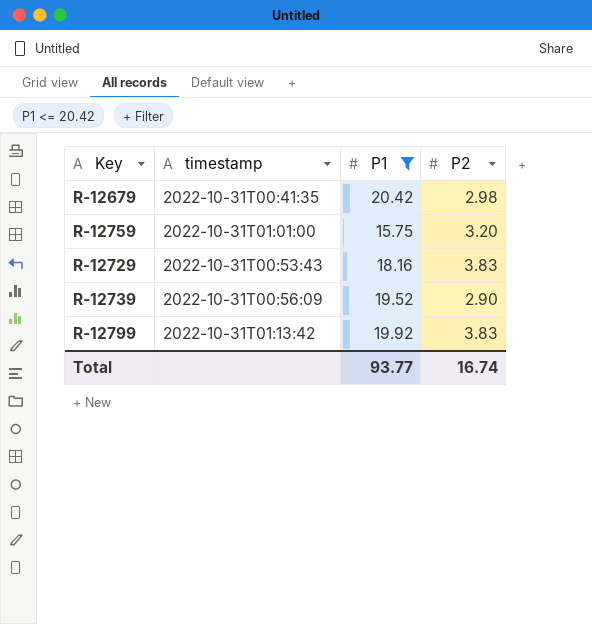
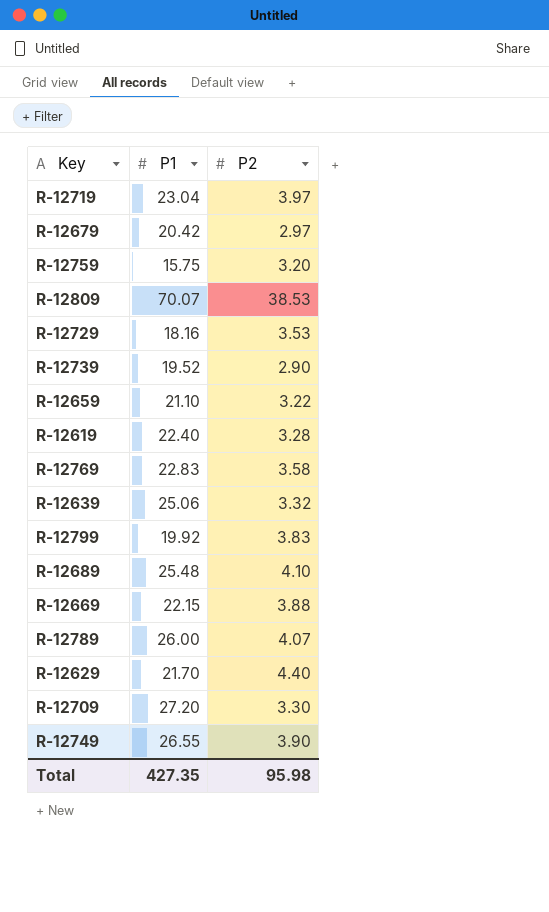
filter: P1 <= 20.42 -> none
column timestamp | position: 2 -> none
R-12679 | P2: 2.98 -> 2.97
R-12729 | P2: 3.83 -> 3.53
Total | P1: 93.77 -> 427.35
Total | P2: 16.74 -> 95.98

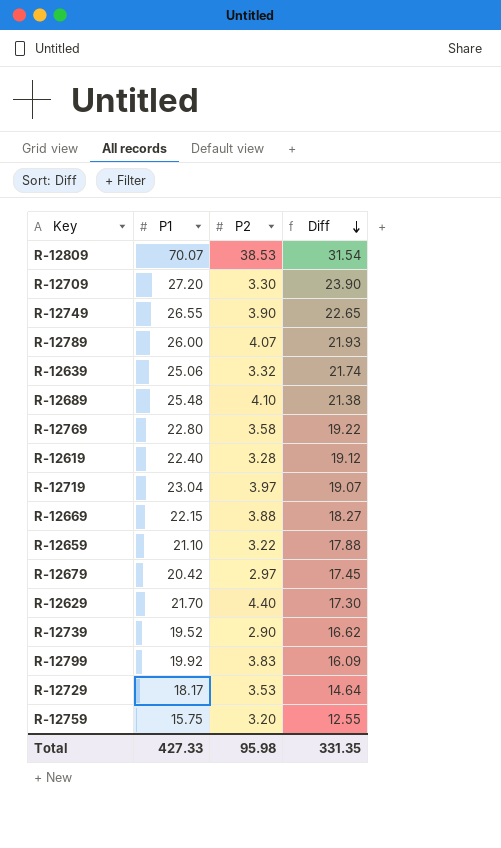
row order: none -> Diff descending
column Diff | formula: none -> [P1] - [P2]
R-12769 | P1: 22.83 -> 22.80
R-12729 | P1: 18.16 -> 18.17
Total | P1: 427.35 -> 427.33

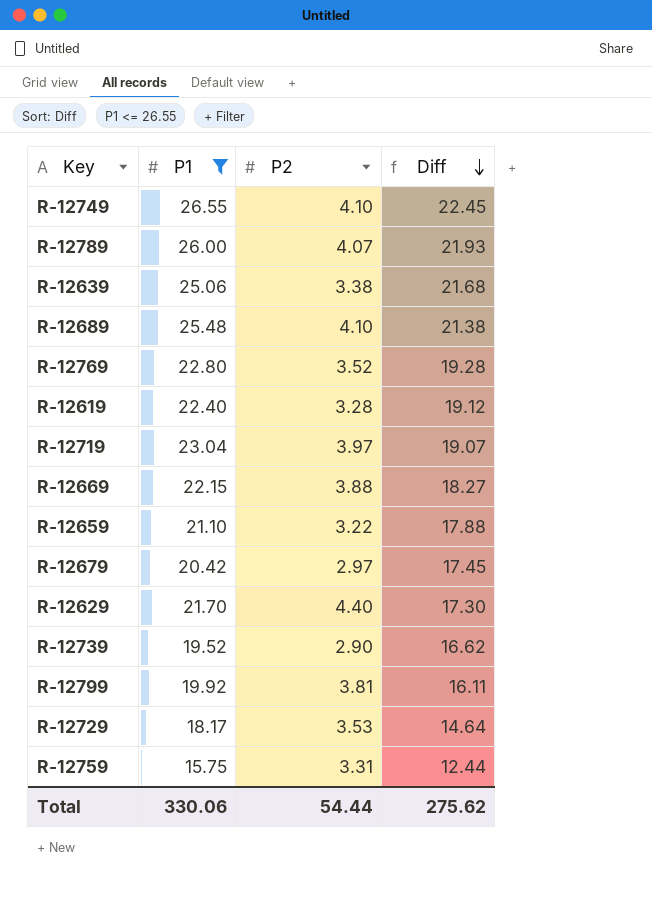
filter: none -> P1 <= 26.55
R-12749 | P2: 3.90 -> 4.10
R-12749 | Diff: 22.65 -> 22.45
R-12639 | P2: 3.32 -> 3.38
R-12639 | Diff: 21.74 -> 21.68
R-12769 | P2: 3.58 -> 3.52
R-12769 | Diff: 19.22 -> 19.28
R-12799 | P2: 3.83 -> 3.81
R-12799 | Diff: 16.09 -> 16.11
R-12759 | P2: 3.20 -> 3.31
R-12759 | Diff: 12.55 -> 12.44
Total | P1: 427.33 -> 330.06
Total | P2: 95.98 -> 54.44
Total | Diff: 331.35 -> 275.62

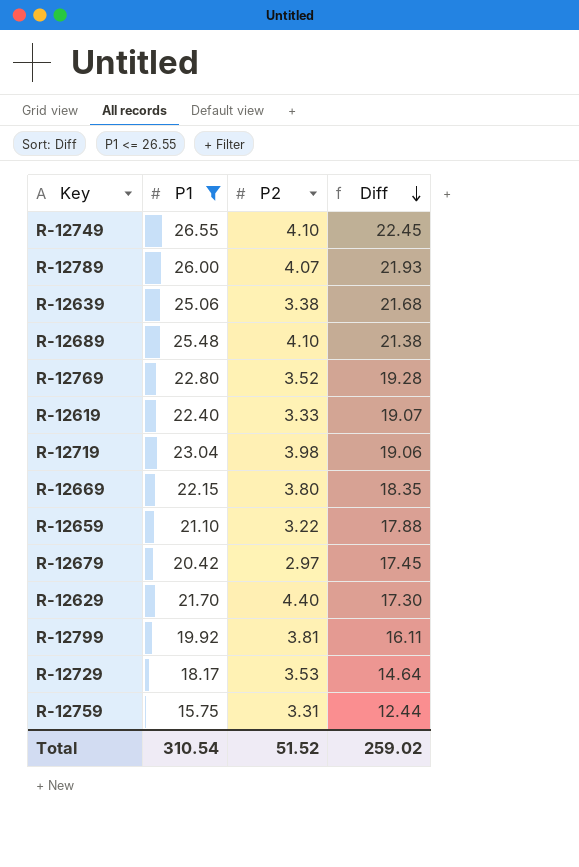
row R-12739: 19.52 | 2.90 | 16.62 -> none
R-12619 | P2: 3.28 -> 3.33
R-12619 | Diff: 19.12 -> 19.07
R-12719 | P2: 3.97 -> 3.98
R-12719 | Diff: 19.07 -> 19.06
R-12669 | P2: 3.88 -> 3.80
R-12669 | Diff: 18.27 -> 18.35
Total | P1: 330.06 -> 310.54
Total | P2: 54.44 -> 51.52
Total | Diff: 275.62 -> 259.02

